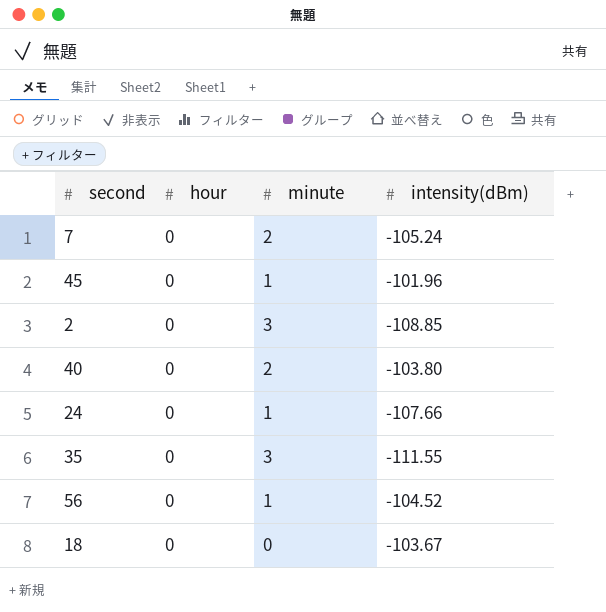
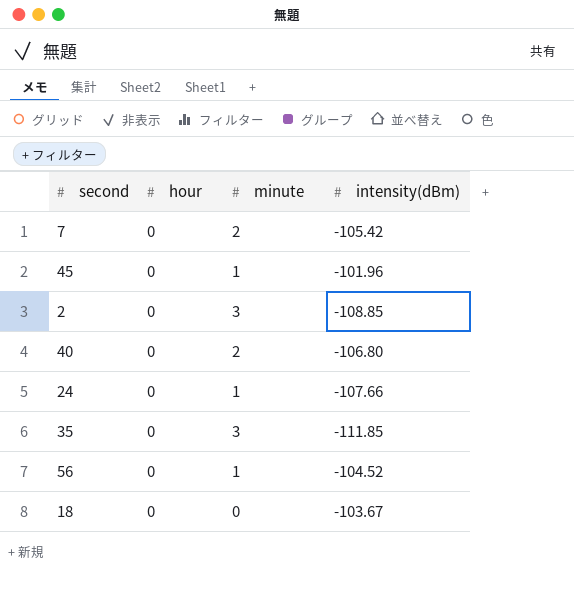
7 | intensity(dBm): -105.24 -> -105.42
40 | intensity(dBm): -103.80 -> -106.80
35 | intensity(dBm): -111.55 -> -111.85

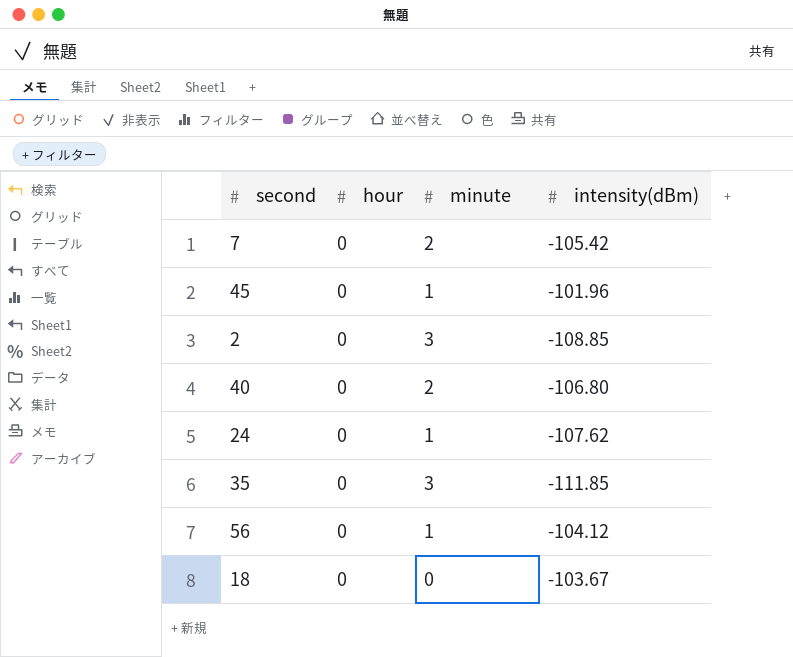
24 | intensity(dBm): -107.66 -> -107.62
56 | intensity(dBm): -104.52 -> -104.12

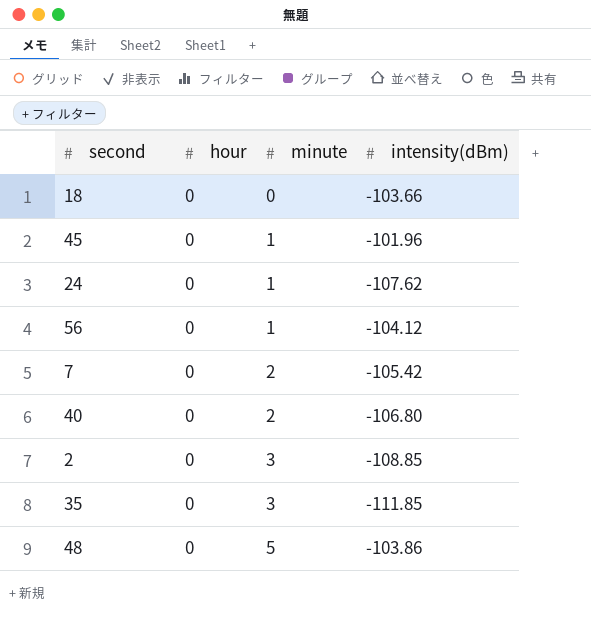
row order: none -> minute ascending
18 | intensity(dBm): -103.67 -> -103.66
row 48: none -> 0 | 5 | -103.86

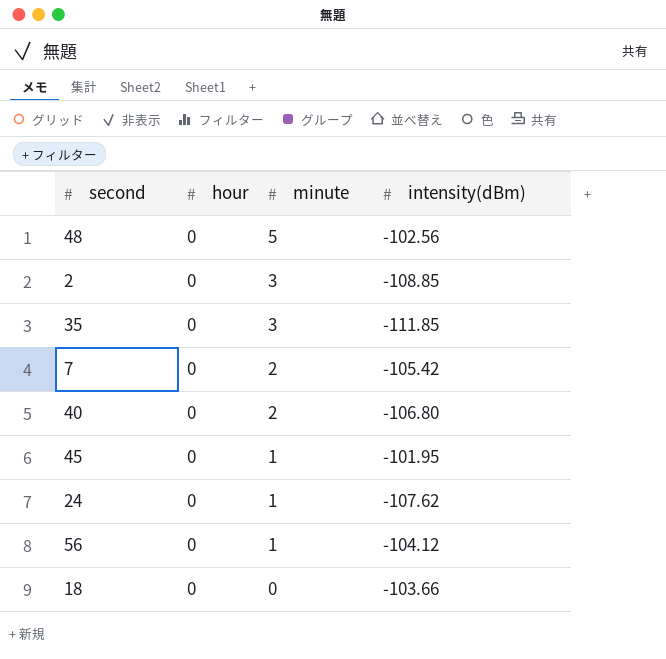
row order: minute ascending -> minute descending
48 | intensity(dBm): -103.86 -> -102.56
45 | intensity(dBm): -101.96 -> -101.95

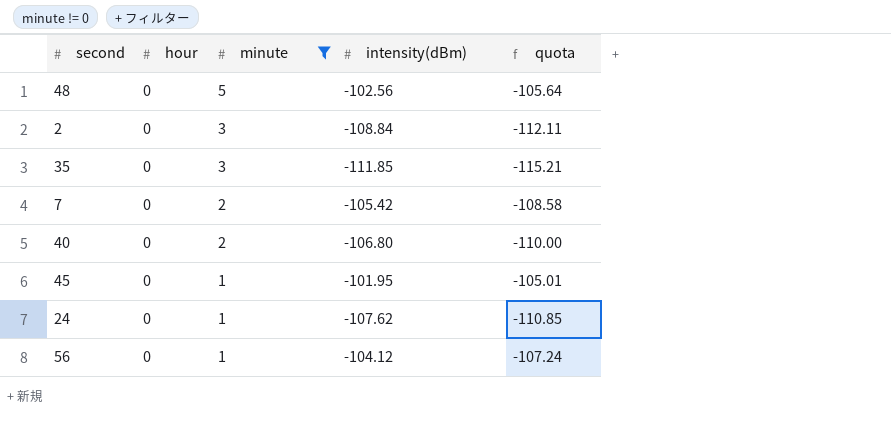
filter: none -> minute != 0
column quota | formula: none -> [intensity(dBm)] * 1.03
2 | intensity(dBm): -108.85 -> -108.84

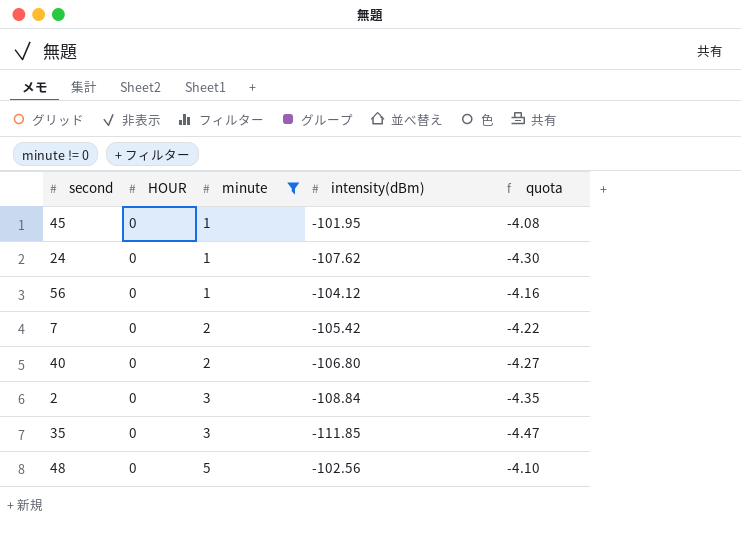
row order: minute descending -> minute ascending
column name: hour -> HOUR
column quota | formula: [intensity(dBm)] * 1.03 -> [intensity(dBm)] * 0.04

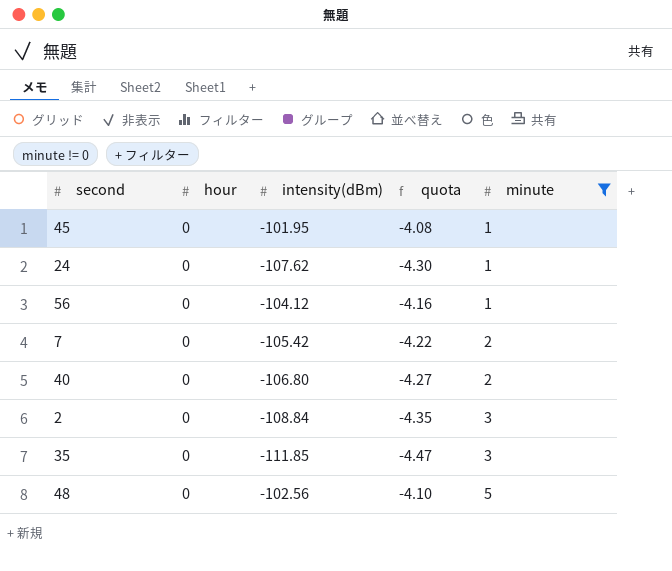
column name: HOUR -> hour
column minute | position: 3 -> 5

